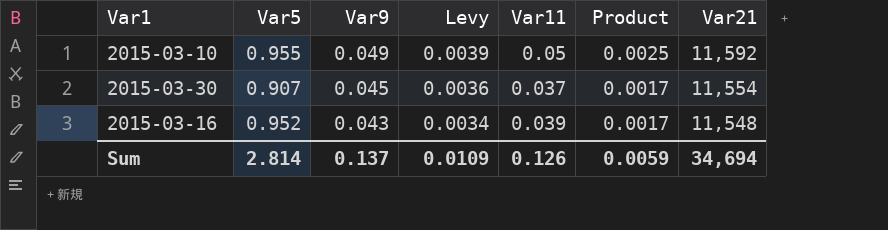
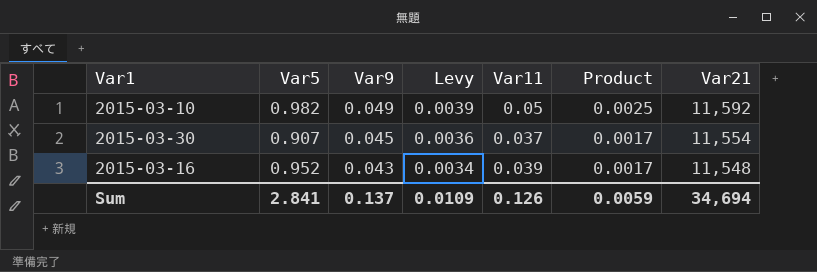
2015-03-10 | Var5: 0.955 -> 0.982
Sum | Var5: 2.814 -> 2.841

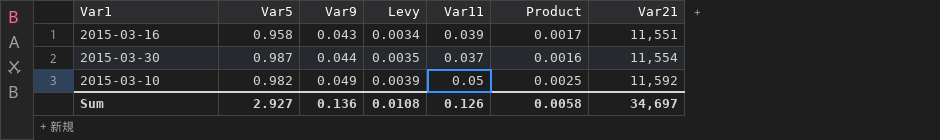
row order: Var9 descending -> Var9 ascending
2015-03-16 | Var5: 0.952 -> 0.958
2015-03-16 | Var21: 11,548 -> 11,551
2015-03-30 | Var5: 0.907 -> 0.987
2015-03-30 | Var9: 0.045 -> 0.044
2015-03-30 | Levy: 0.0036 -> 0.0035
2015-03-30 | Product: 0.0017 -> 0.0016
Sum | Var5: 2.841 -> 2.927
Sum | Var9: 0.137 -> 0.136
Sum | Levy: 0.0109 -> 0.0108
Sum | Product: 0.0059 -> 0.0058
Sum | Var21: 34,694 -> 34,697

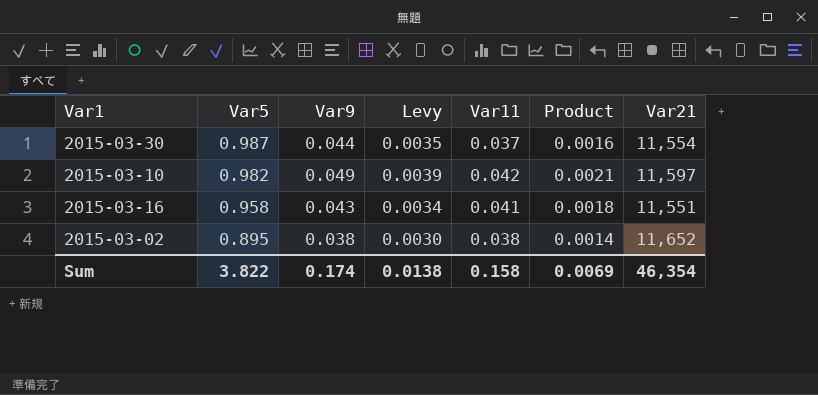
row order: Var9 ascending -> Var5 descending
2015-03-10 | Var11: 0.05 -> 0.042
2015-03-10 | Product: 0.0025 -> 0.0021
2015-03-10 | Var21: 11,592 -> 11,597
2015-03-16 | Var11: 0.039 -> 0.041
2015-03-16 | Product: 0.0017 -> 0.0018
row 2015-03-02: none -> 0.895 | 0.038 | 0.0030 | 0.038 | 0.0014 | 11,652
Sum | Var5: 2.927 -> 3.822
Sum | Var9: 0.136 -> 0.174
Sum | Levy: 0.0108 -> 0.0138
Sum | Var11: 0.126 -> 0.158
Sum | Product: 0.0058 -> 0.0069
Sum | Var21: 34,697 -> 46,354

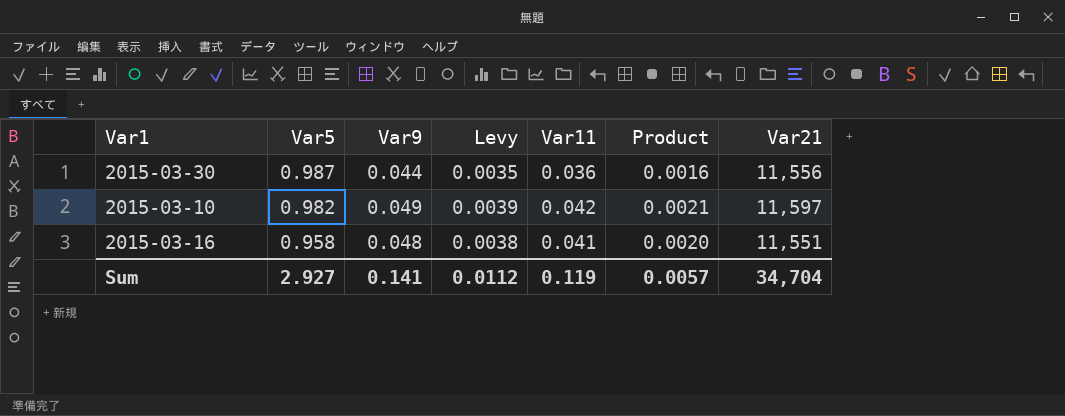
row 2015-03-02: 0.895 | 0.038 | 0.0030 | 0.038 | 0.0014 | 11,652 -> none
2015-03-30 | Var11: 0.037 -> 0.036
2015-03-30 | Var21: 11,554 -> 11,556
2015-03-16 | Var9: 0.043 -> 0.048
2015-03-16 | Levy: 0.0034 -> 0.0038
2015-03-16 | Product: 0.0018 -> 0.0020
Sum | Var5: 3.822 -> 2.927
Sum | Var9: 0.174 -> 0.141
Sum | Levy: 0.0138 -> 0.0112
Sum | Var11: 0.158 -> 0.119
Sum | Product: 0.0069 -> 0.0057
Sum | Var21: 46,354 -> 34,704

